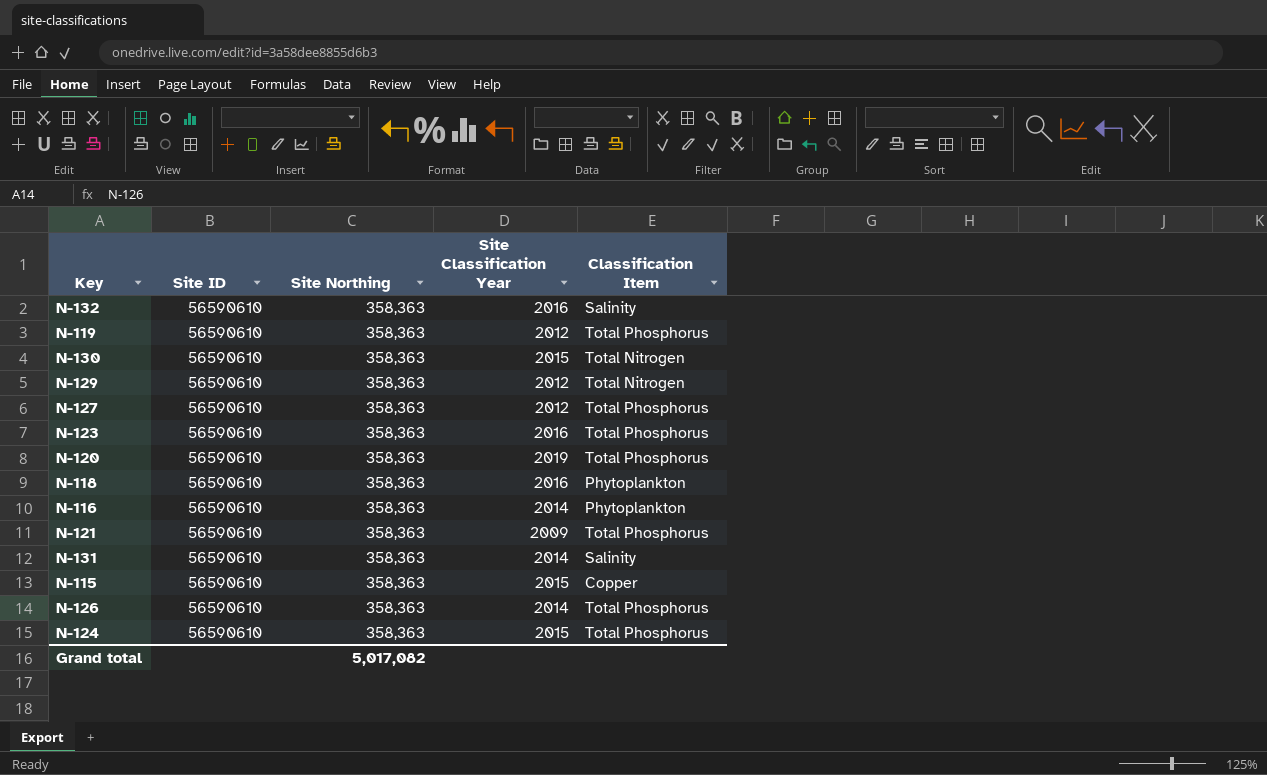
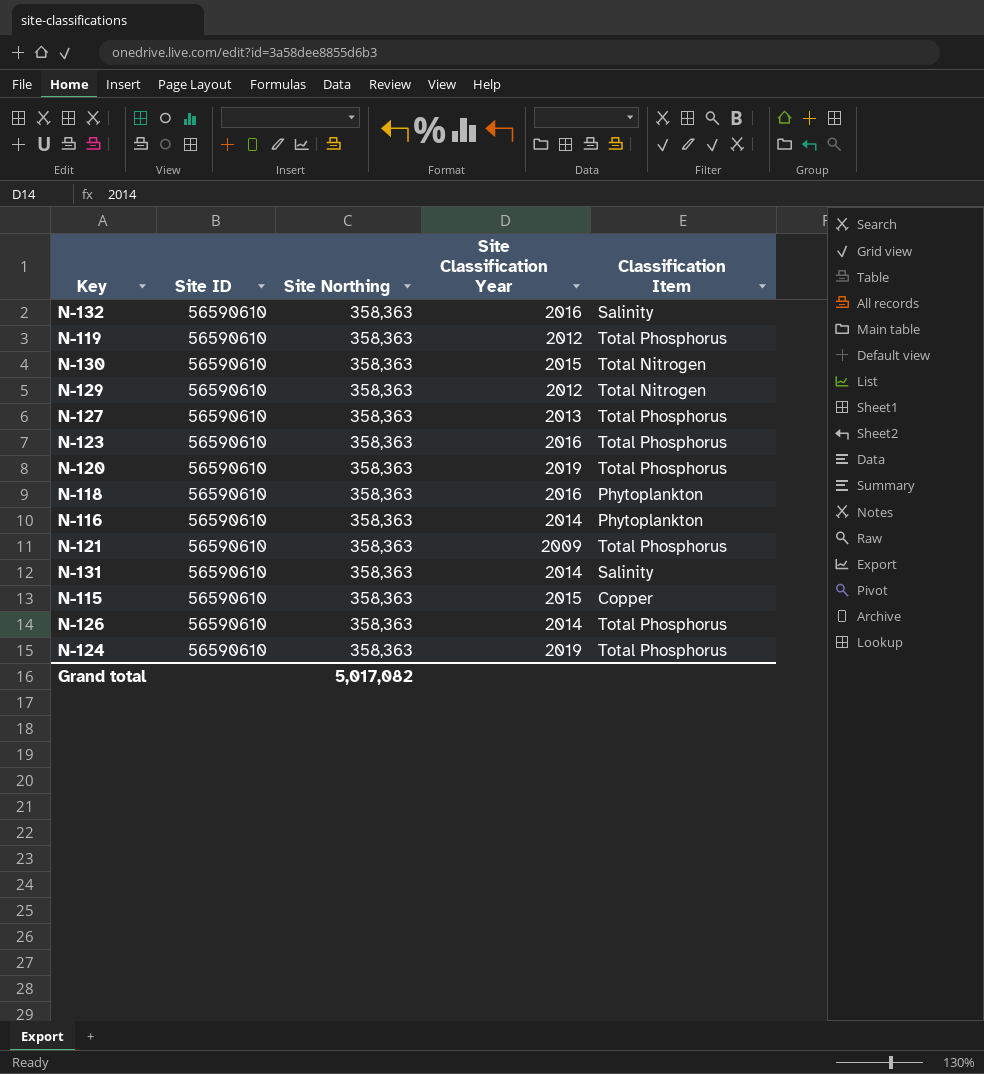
N-127 | Site Classification Year: 2012 -> 2013
N-124 | Site Classification Year: 2015 -> 2019

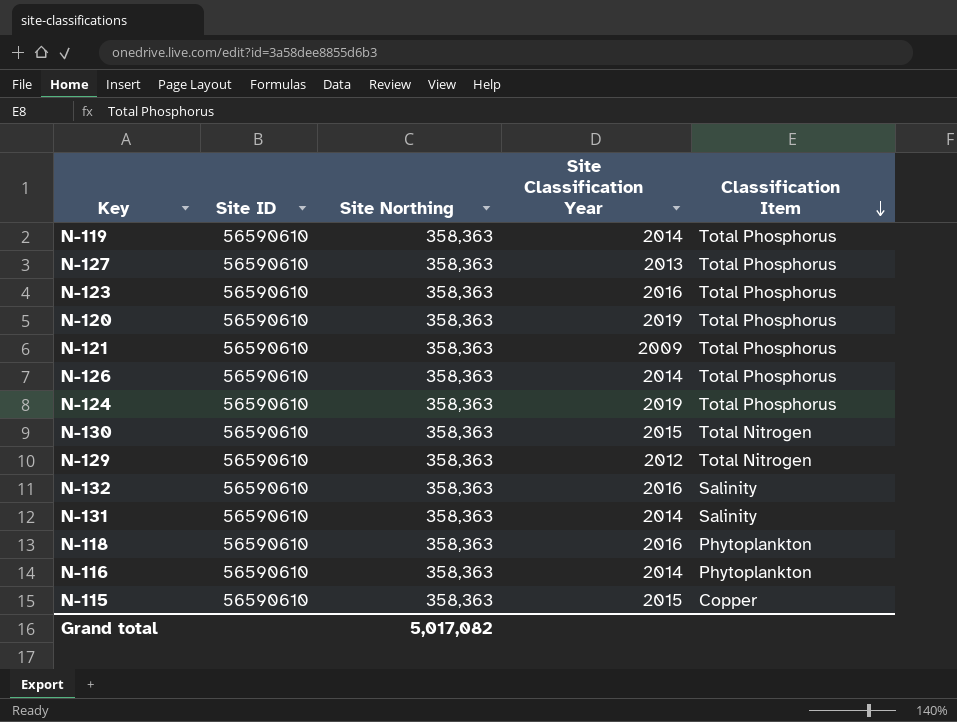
row order: none -> Classification Item descending
N-119 | Site Classification Year: 2012 -> 2014

